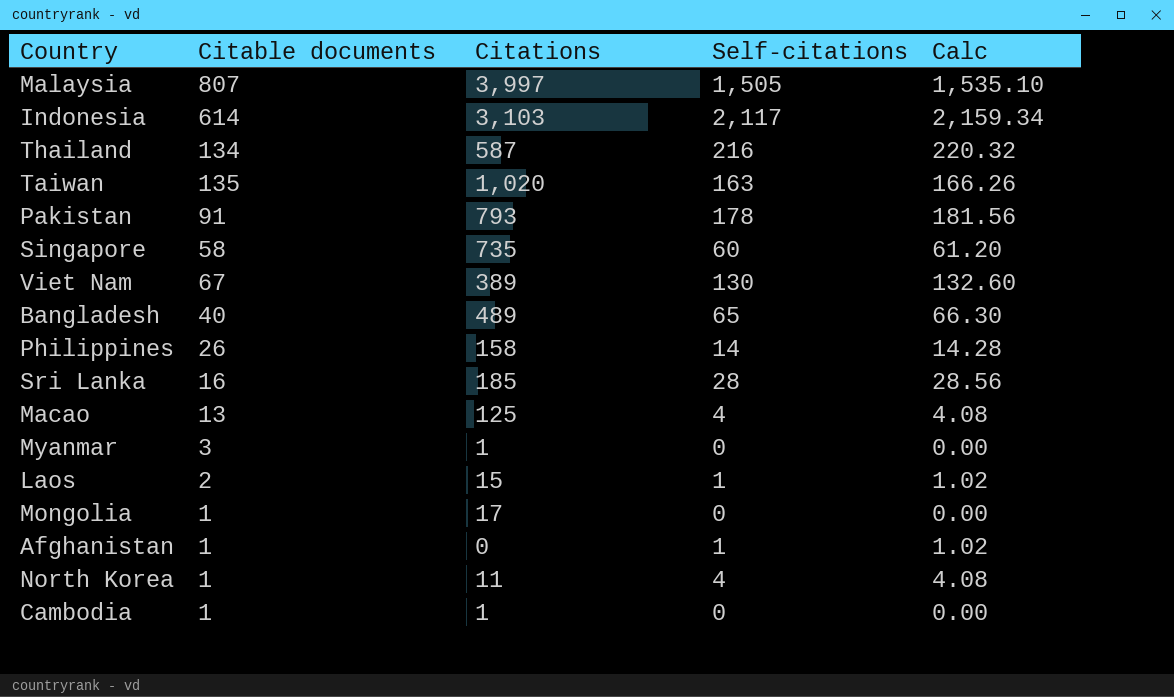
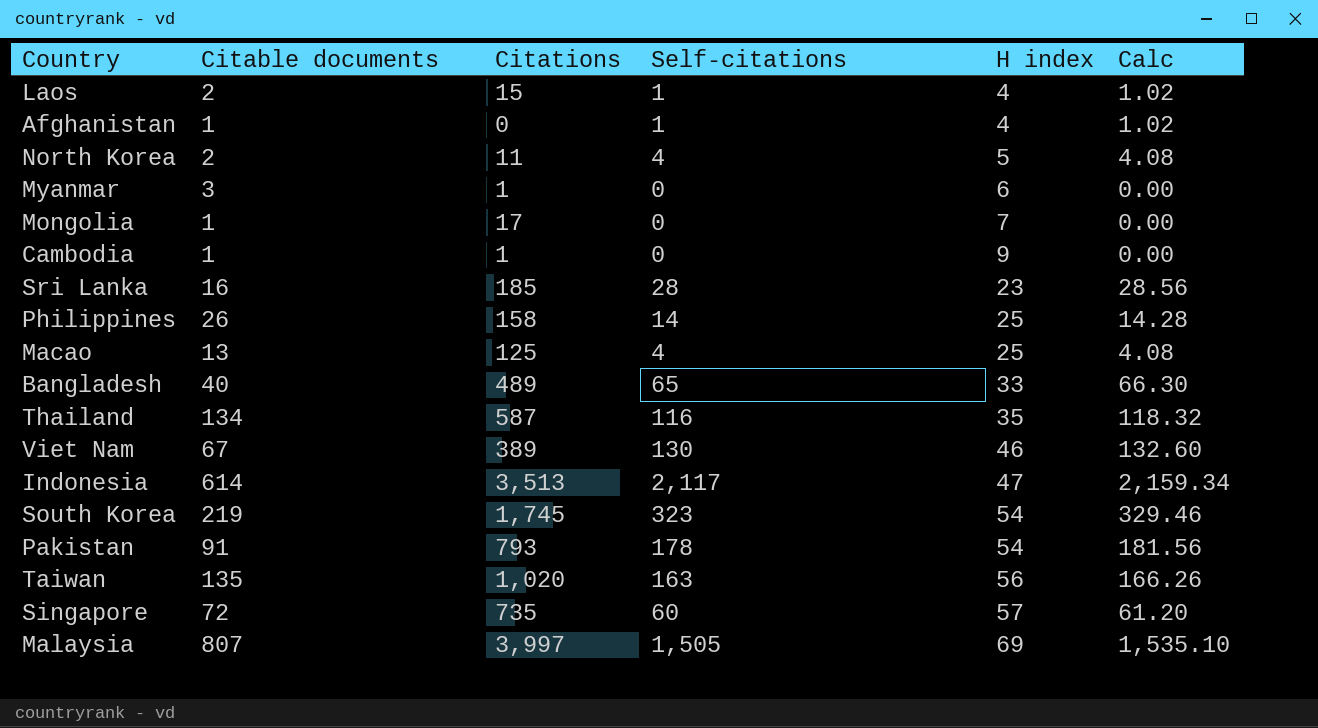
row order: none -> H index ascending
column H index | position: none -> 5
North Korea | Citable documents: 1 -> 2
Thailand | Self-citations: 216 -> 116
Thailand | Calc: 220.32 -> 118.32
Indonesia | Citations: 3,103 -> 3,513
row South Korea: none -> 219 | 1,745 | 323 | 54 | 329.46
Singapore | Citable documents: 58 -> 72

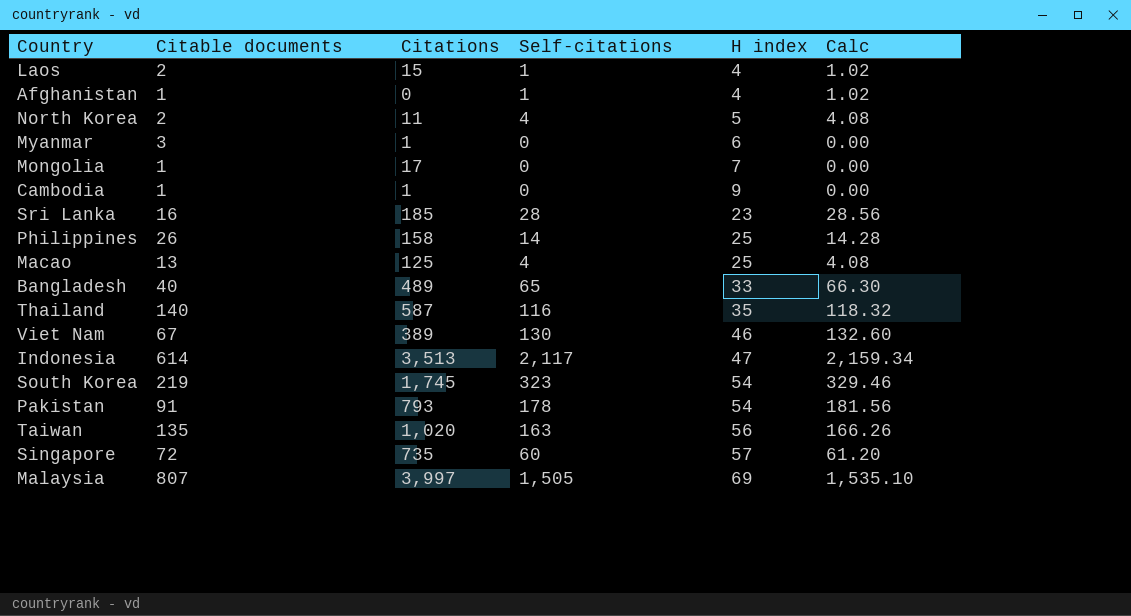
Thailand | Citable documents: 134 -> 140

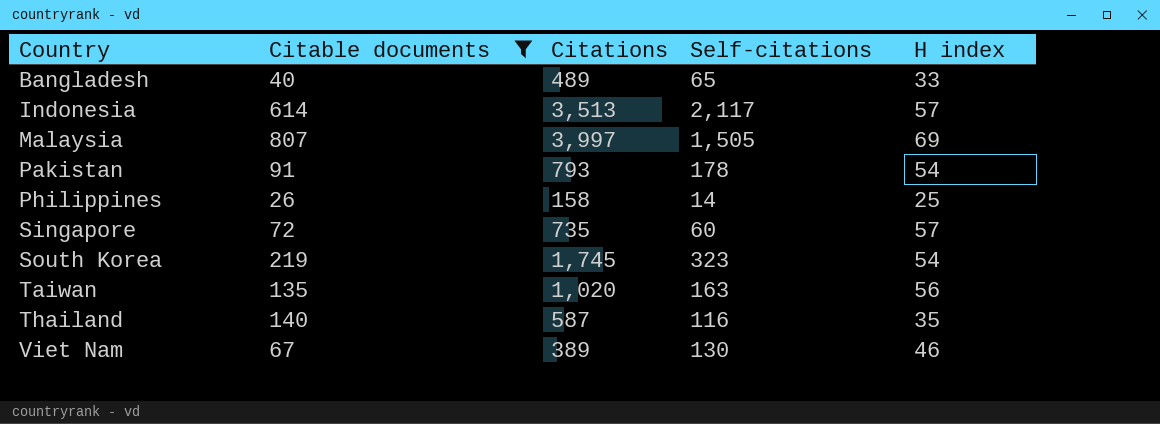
filter: none -> Citable documents >= 26
row order: H index ascending -> Country ascending
column Calc | formula: [Self-citations] * 1.02 -> none
Indonesia | H index: 47 -> 57

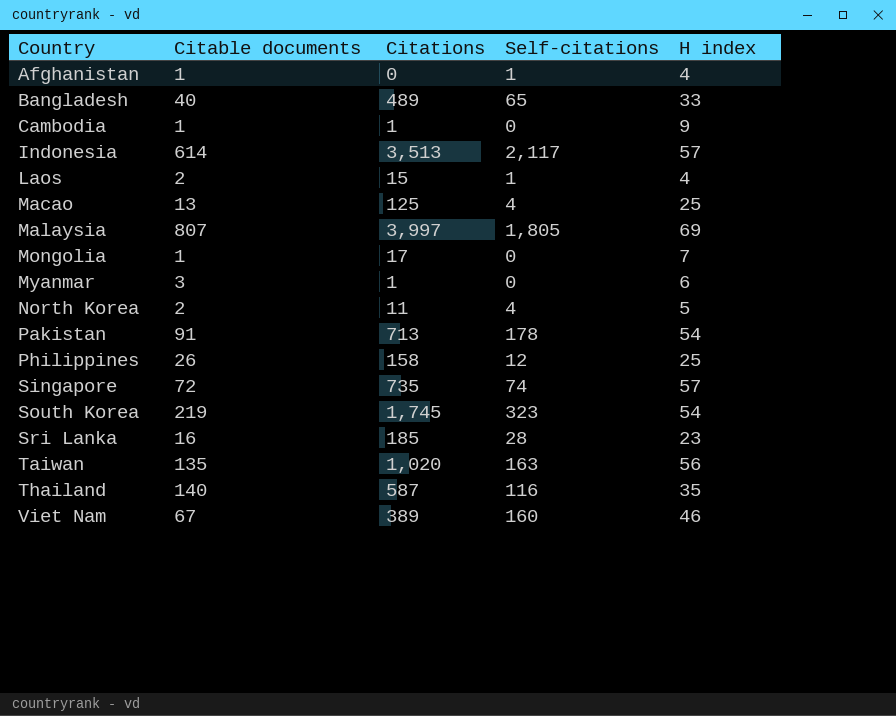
filter: Citable documents >= 26 -> none
Malaysia | Self-citations: 1,505 -> 1,805
Pakistan | Citations: 793 -> 713
Philippines | Self-citations: 14 -> 12
Singapore | Self-citations: 60 -> 74
Viet Nam | Self-citations: 130 -> 160

